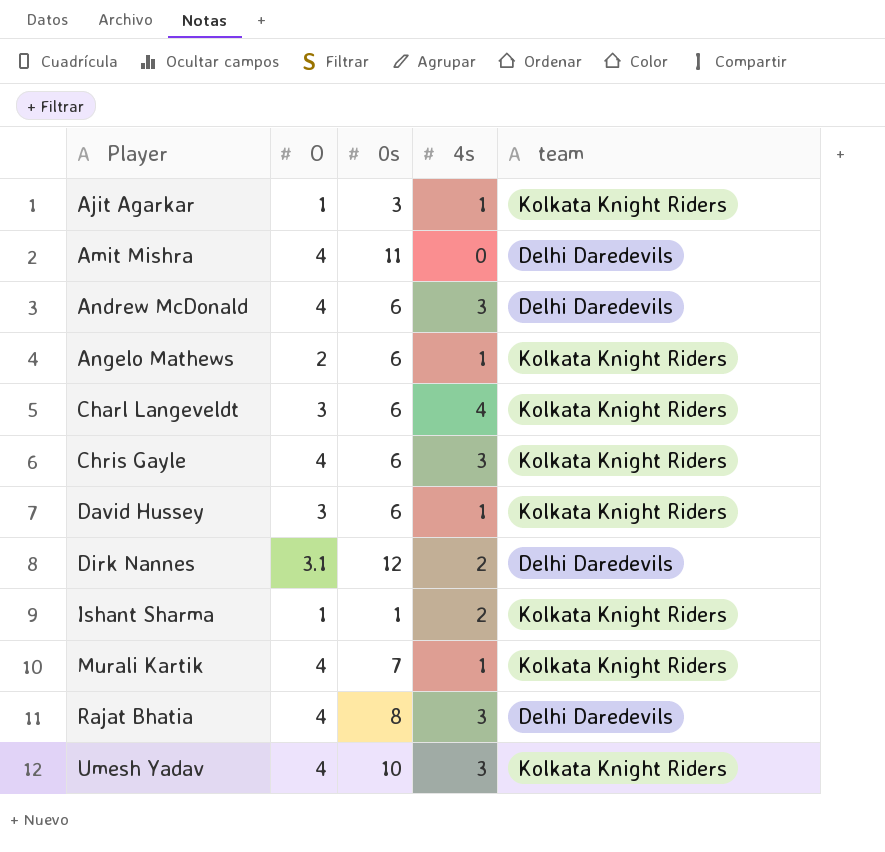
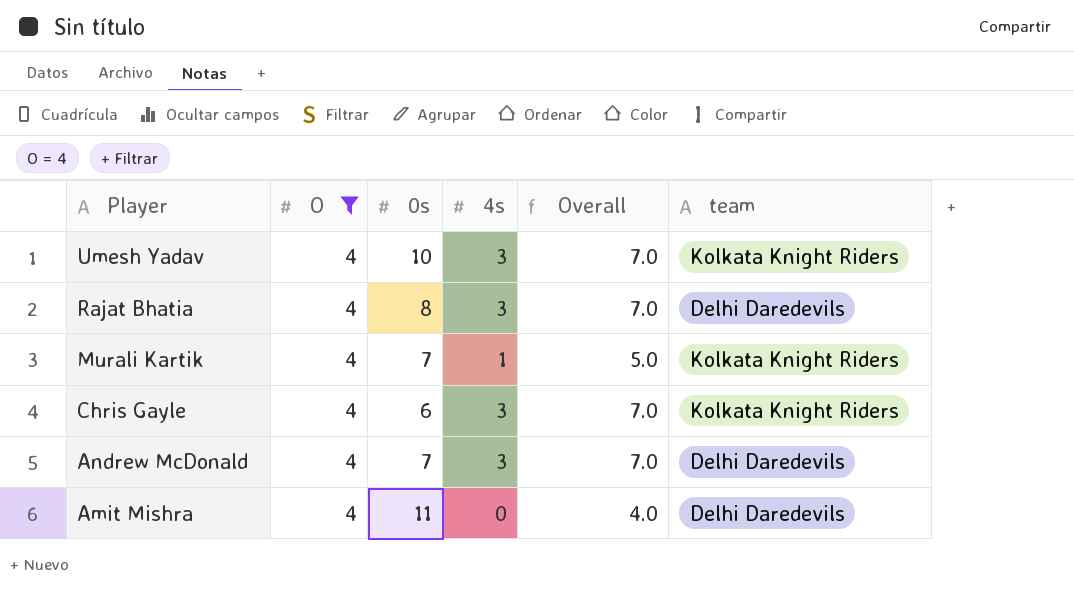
filter: none -> O = 4
row order: Player ascending -> Player descending
column Overall | formula: none -> [O] + [4s]
Andrew McDonald | 0s: 6 -> 7

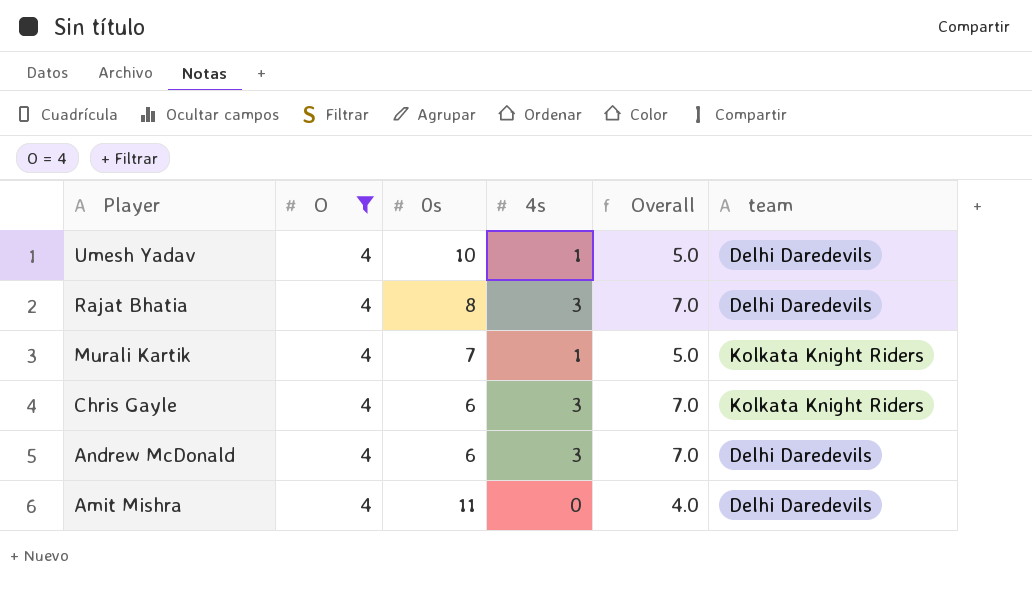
Umesh Yadav | 4s: 3 -> 1
Umesh Yadav | Overall: 7.0 -> 5.0
Umesh Yadav | team: Kolkata Knight Riders -> Delhi Daredevils
Andrew McDonald | 0s: 7 -> 6

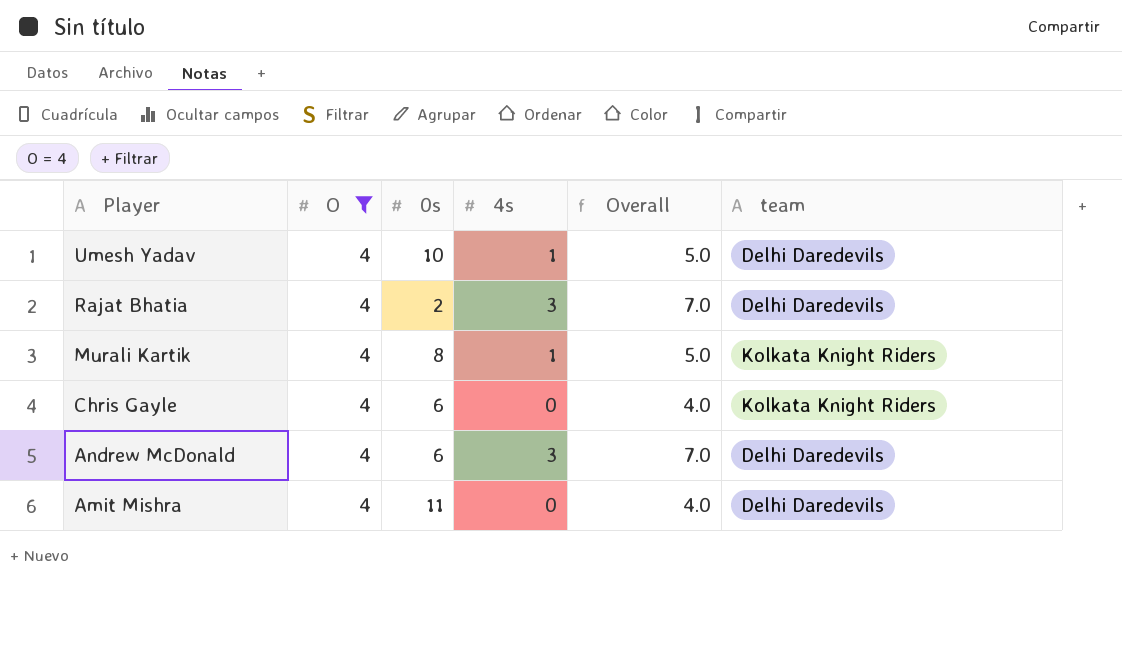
Rajat Bhatia | 0s: 8 -> 2
Murali Kartik | 0s: 7 -> 8
Chris Gayle | 4s: 3 -> 0
Chris Gayle | Overall: 7.0 -> 4.0

